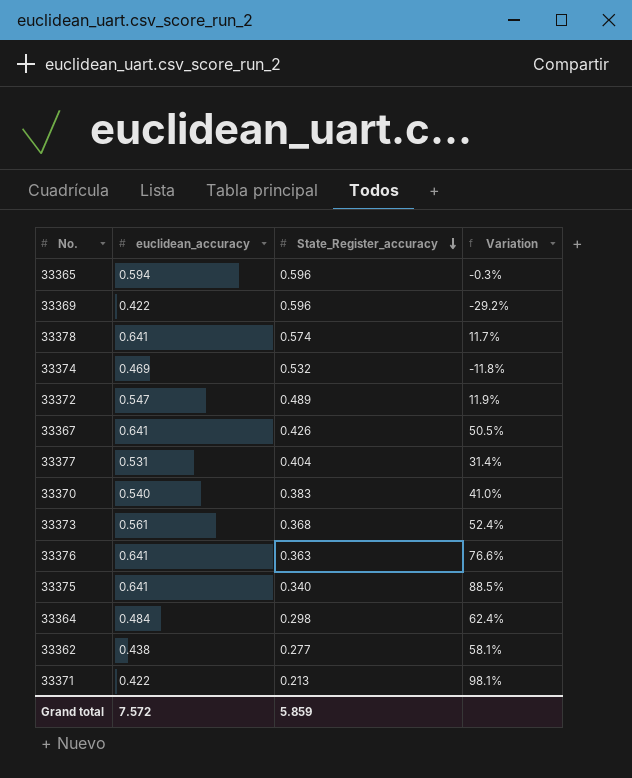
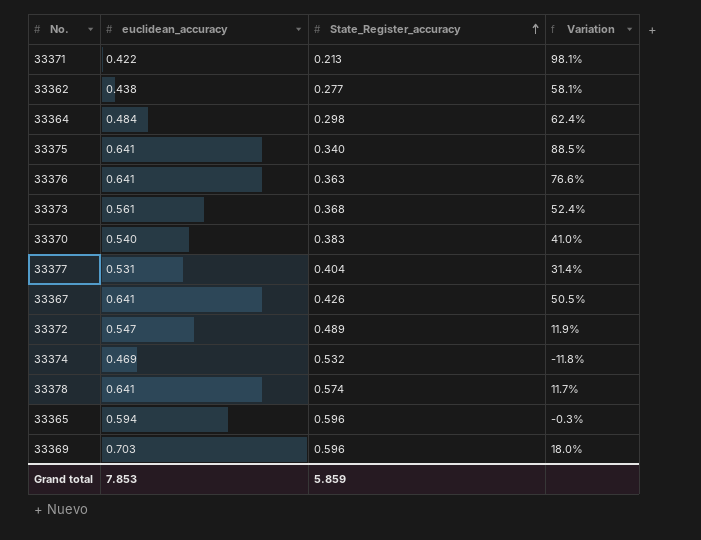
row order: State_Register_accuracy descending -> State_Register_accuracy ascending
33369 | euclidean_accuracy: 0.422 -> 0.703
33369 | Variation: -29.2% -> 18.0%
Grand total | euclidean_accuracy: 7.572 -> 7.853

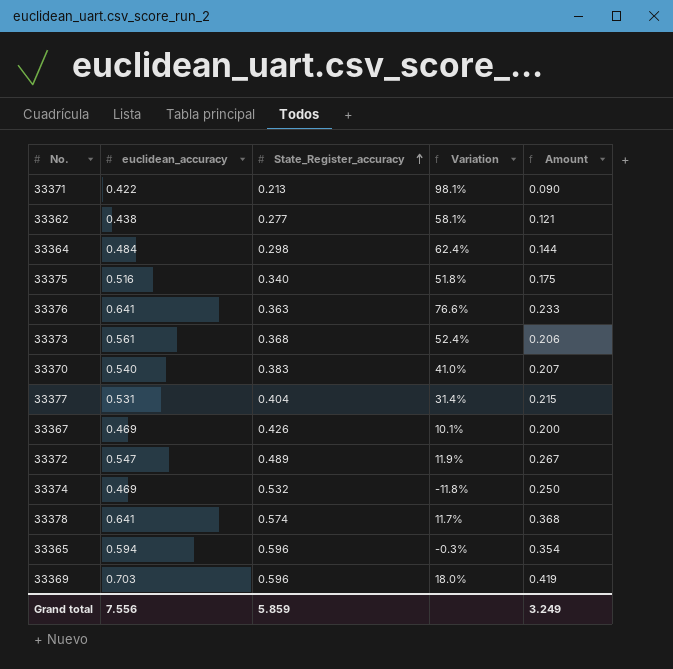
column Amount | formula: none -> [euclidean_accuracy] * [State_Register_accuracy]
33375 | euclidean_accuracy: 0.641 -> 0.516
33375 | Variation: 88.5% -> 51.8%
33367 | euclidean_accuracy: 0.641 -> 0.469
33367 | Variation: 50.5% -> 10.1%
Grand total | euclidean_accuracy: 7.853 -> 7.556

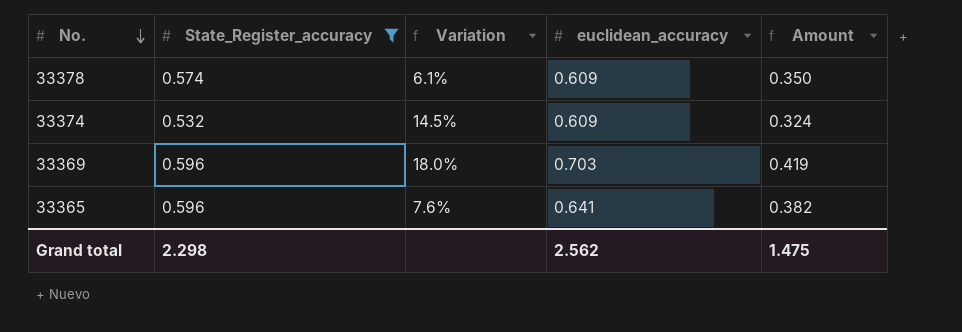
filter: none -> State_Register_accuracy >= 0.532
row order: State_Register_accuracy ascending -> No. descending
column euclidean_accuracy | position: 2 -> 4
33378 | Variation: 11.7% -> 6.1%
33378 | euclidean_accuracy: 0.641 -> 0.609
33378 | Amount: 0.368 -> 0.350
33374 | Variation: -11.8% -> 14.5%
33374 | euclidean_accuracy: 0.469 -> 0.609
33374 | Amount: 0.250 -> 0.324
33365 | Variation: -0.3% -> 7.6%
33365 | euclidean_accuracy: 0.594 -> 0.641
33365 | Amount: 0.354 -> 0.382
Grand total | State_Register_accuracy: 5.859 -> 2.298
Grand total | euclidean_accuracy: 7.556 -> 2.562
Grand total | Amount: 3.249 -> 1.475

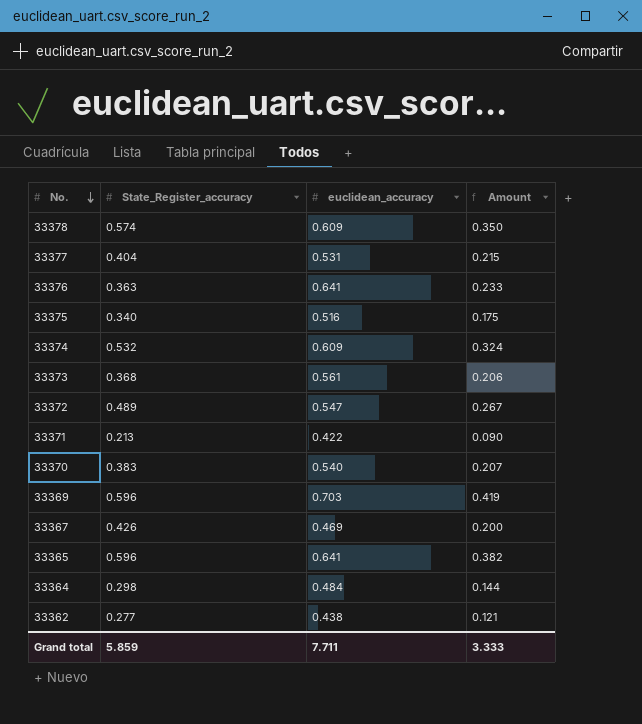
filter: State_Register_accuracy >= 0.532 -> none
column Variation | formula: ([euclidean_accuracy] - [State_Register_accuracy]) / [State_Register_accuracy] -> none
Grand total | State_Register_accuracy: 2.298 -> 5.859
Grand total | euclidean_accuracy: 2.562 -> 7.711
Grand total | Amount: 1.475 -> 3.333

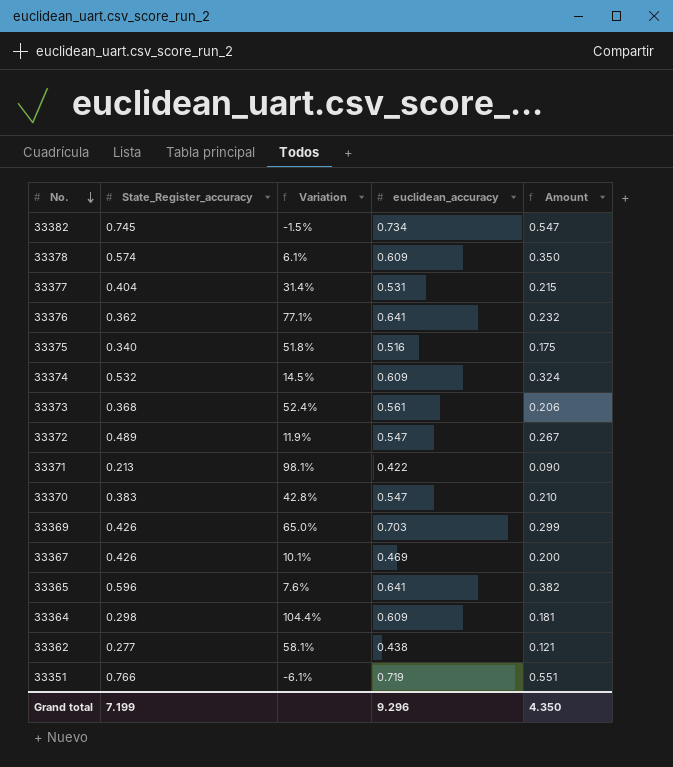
column Variation | formula: none -> ([euclidean_accuracy] - [State_Register_accuracy]) / [State_Register_accuracy]
row 33382: none -> 0.745 | -1.5% | 0.734 | 0.547
33376 | State_Register_accuracy: 0.363 -> 0.362
33376 | Amount: 0.233 -> 0.232
33370 | euclidean_accuracy: 0.540 -> 0.547
33370 | Amount: 0.207 -> 0.210
33369 | State_Register_accuracy: 0.596 -> 0.426
33369 | Amount: 0.419 -> 0.299
33364 | euclidean_accuracy: 0.484 -> 0.609
33364 | Amount: 0.144 -> 0.181
row 33351: none -> 0.766 | -6.1% | 0.719 | 0.551
Grand total | State_Register_accuracy: 5.859 -> 7.199
Grand total | euclidean_accuracy: 7.711 -> 9.296
Grand total | Amount: 3.333 -> 4.350

